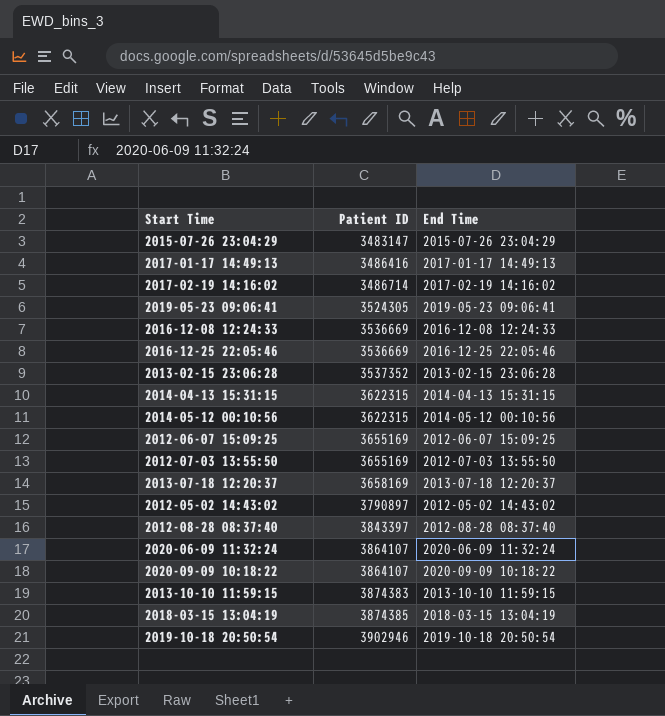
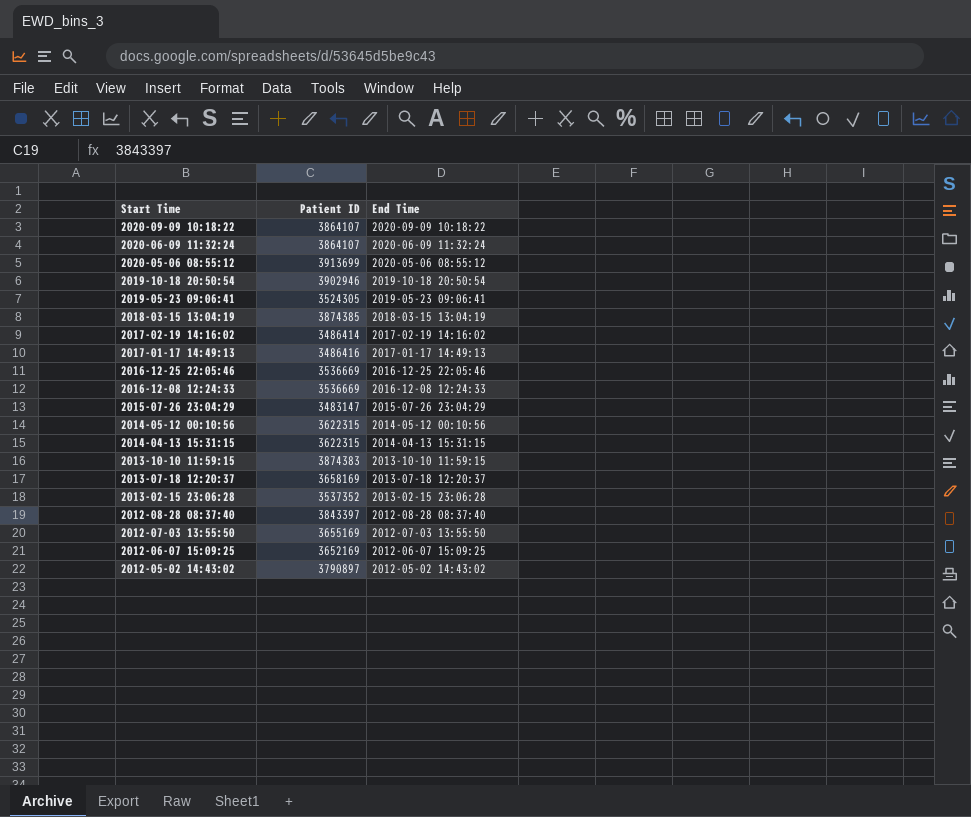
row order: Patient ID ascending -> Start Time descending
row 2020-05-06 08:55:12: none -> 3913699 | 2020-05-06 08:55:12
2017-02-19 14:16:02 | Patient ID: 3486714 -> 3486414
2012-06-07 15:09:25 | Patient ID: 3655169 -> 3652169

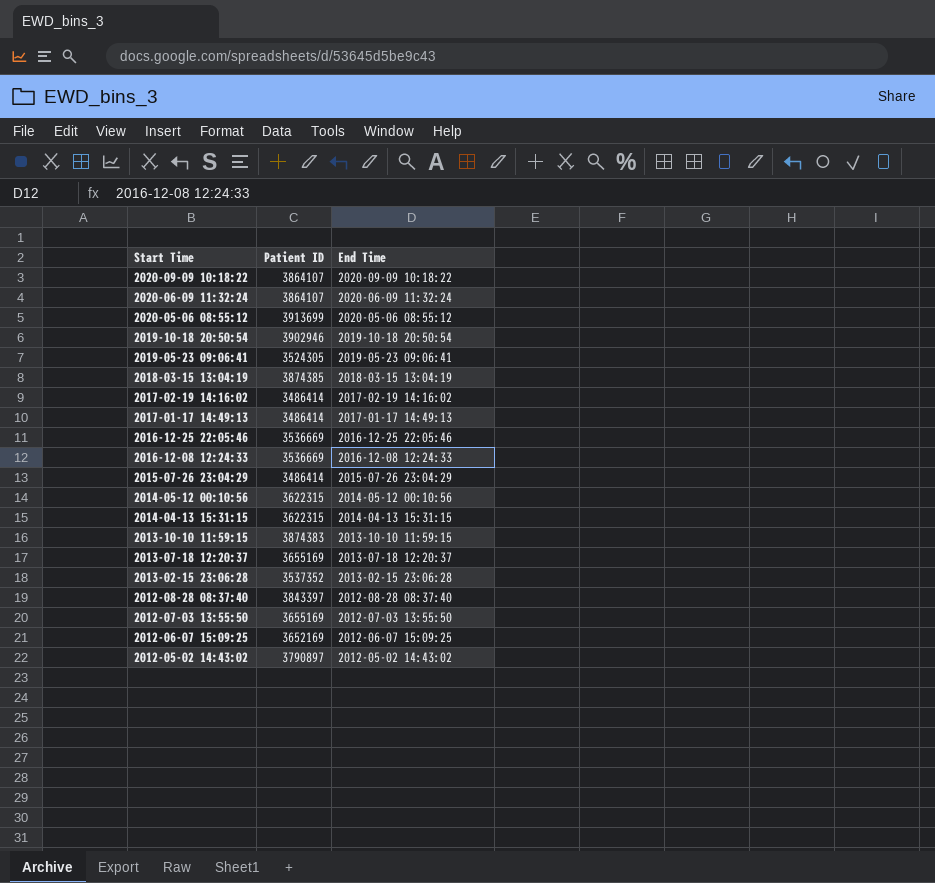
2017-01-17 14:49:13 | Patient ID: 3486416 -> 3486414
2015-07-26 23:04:29 | Patient ID: 3483147 -> 3486414
2013-07-18 12:20:37 | Patient ID: 3658169 -> 3655169

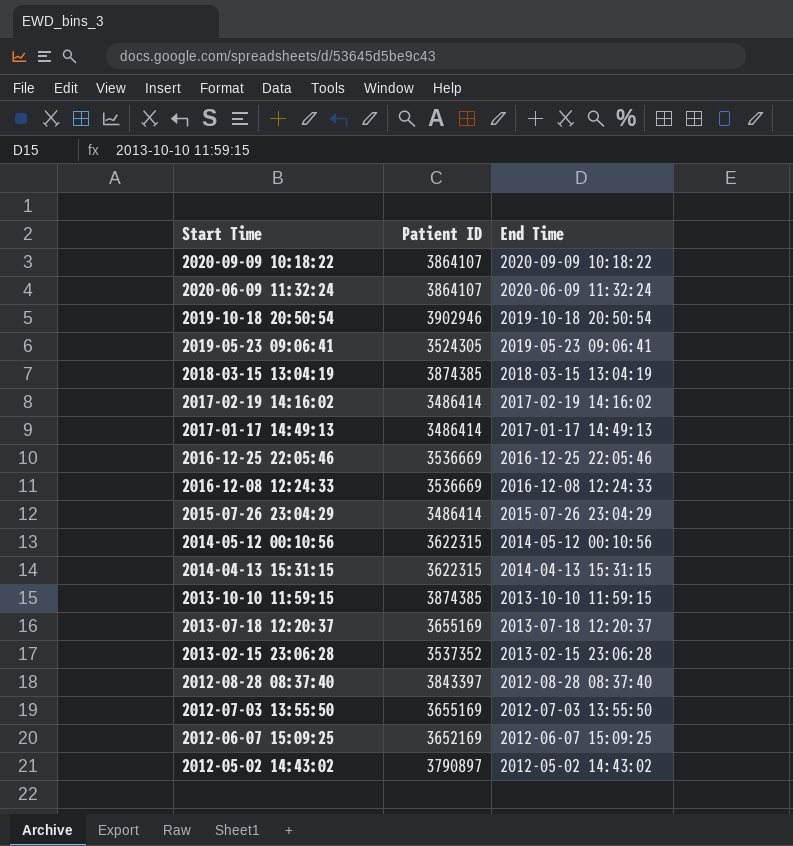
row 2020-05-06 08:55:12: 3913699 | 2020-05-06 08:55:12 -> none
2013-10-10 11:59:15 | Patient ID: 3874383 -> 3874385

